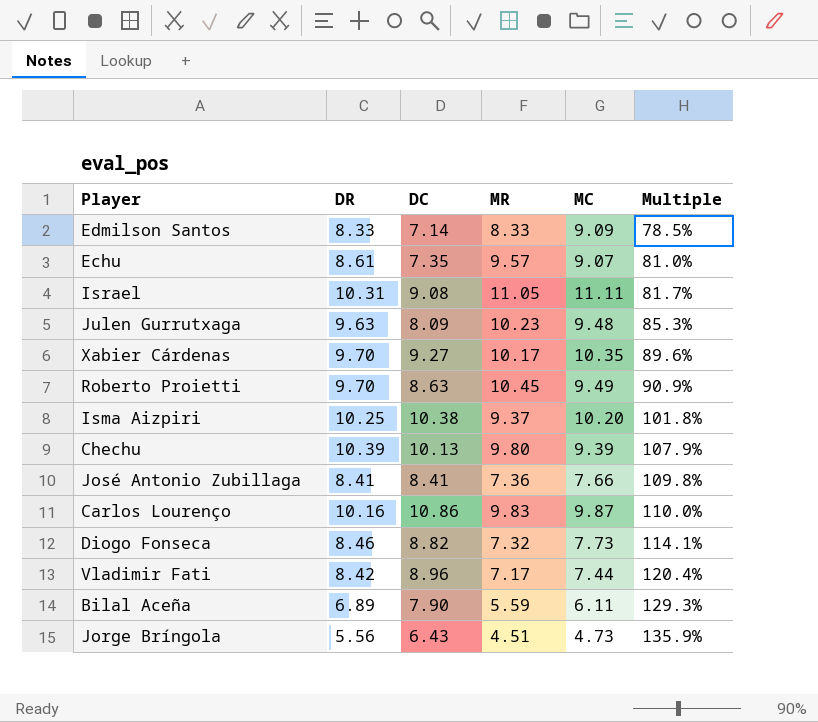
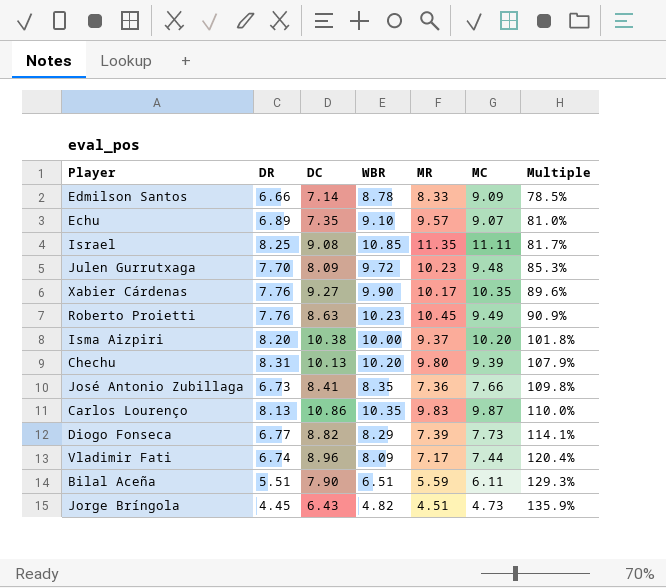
column WBR | position: none -> 4
Edmilson Santos | DR: 8.33 -> 6.66
Echu | DR: 8.61 -> 6.89
Israel | DR: 10.31 -> 8.25
Israel | MR: 11.05 -> 11.35
Julen Gurrutxaga | DR: 9.63 -> 7.70
Xabier Cárdenas | DR: 9.70 -> 7.76
Roberto Proietti | DR: 9.70 -> 7.76
Isma Aizpiri | DR: 10.25 -> 8.20
Chechu | DR: 10.39 -> 8.31
José Antonio Zubillaga | DR: 8.41 -> 6.73
Carlos Lourenço | DR: 10.16 -> 8.13
Diogo Fonseca | DR: 8.46 -> 6.77
Diogo Fonseca | MR: 7.32 -> 7.39
Vladimir Fati | DR: 8.42 -> 6.74
Bilal Aceña | DR: 6.89 -> 5.51
Jorge Bríngola | DR: 5.56 -> 4.45

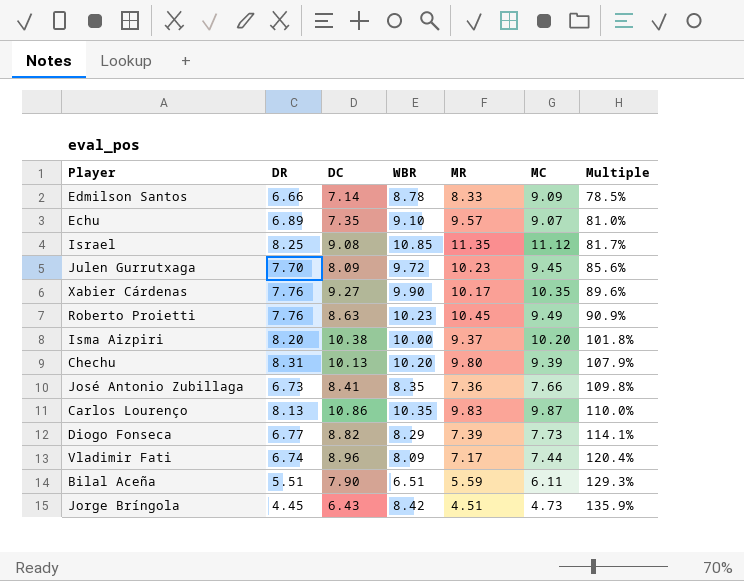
Israel | MC: 11.11 -> 11.12
Julen Gurrutxaga | MC: 9.48 -> 9.45
Julen Gurrutxaga | Multiple: 85.3% -> 85.6%
Jorge Bríngola | WBR: 4.82 -> 8.42

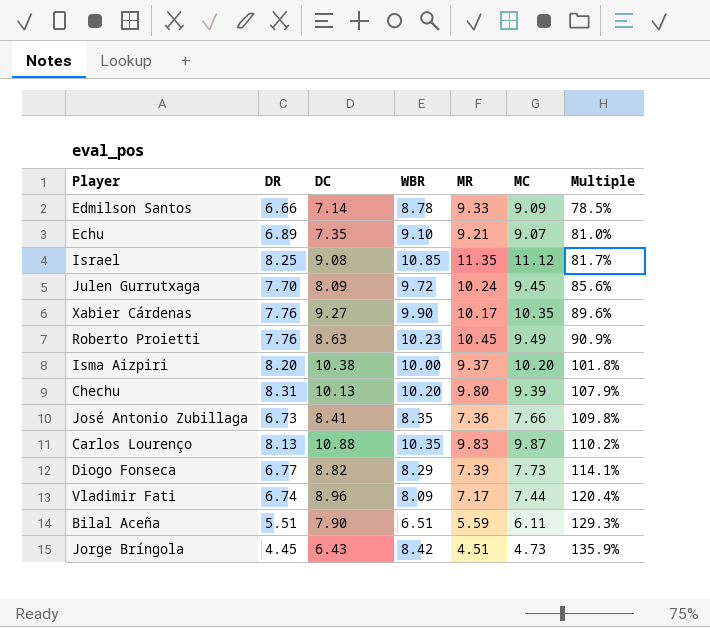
Edmilson Santos | MR: 8.33 -> 9.33
Echu | MR: 9.57 -> 9.21
Julen Gurrutxaga | MR: 10.23 -> 10.24
Carlos Lourenço | DC: 10.86 -> 10.88
Carlos Lourenço | Multiple: 110.0% -> 110.2%

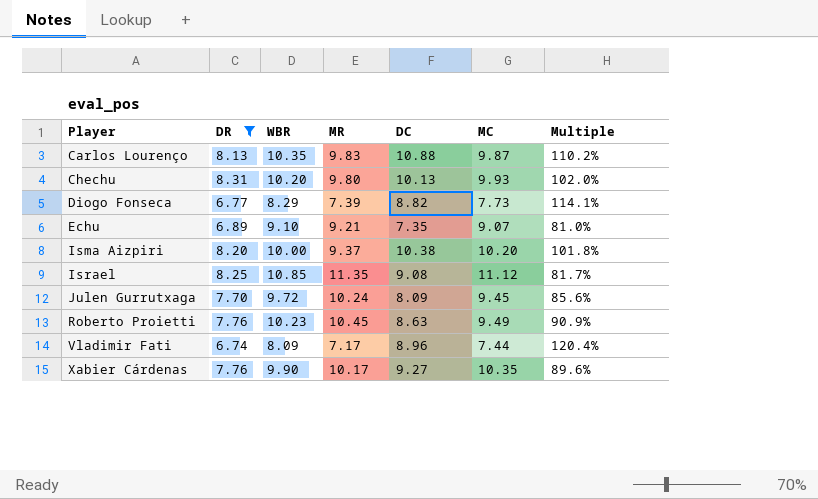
filter: none -> DR >= 6.74
row order: Multiple ascending -> Player ascending
column DC | position: 3 -> 5
Chechu | MC: 9.39 -> 9.93
Chechu | Multiple: 107.9% -> 102.0%

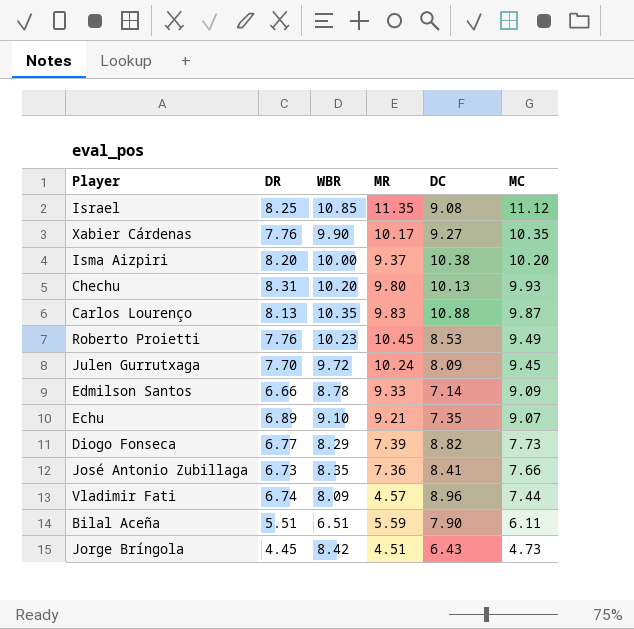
filter: DR >= 6.74 -> none
row order: Player ascending -> MC descending
column Multiple | formula: [DC] / [MC] -> none
Roberto Proietti | DC: 8.63 -> 8.53
Vladimir Fati | MR: 7.17 -> 4.57

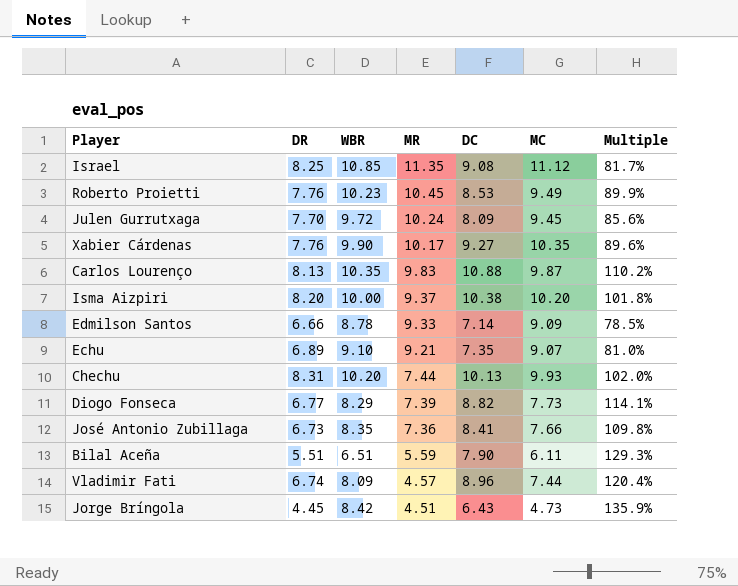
row order: MC descending -> MR descending
column Multiple | formula: none -> [DC] / [MC]
Chechu | MR: 9.80 -> 7.44

